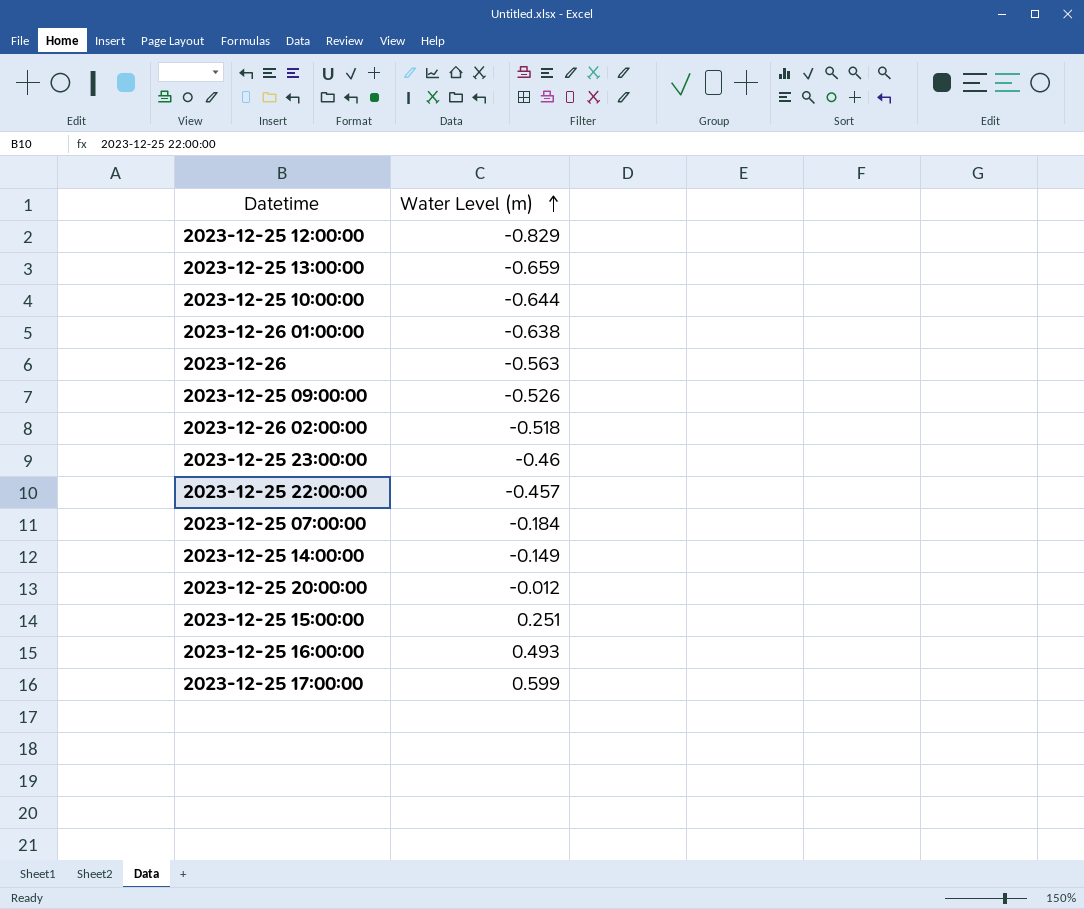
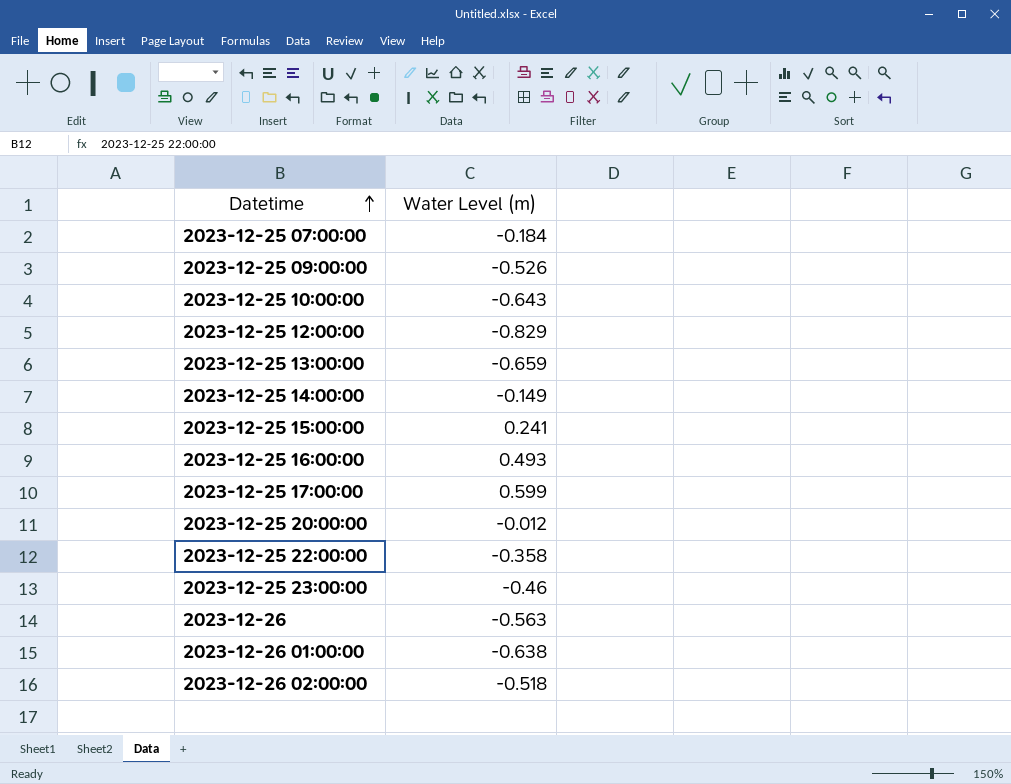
row order: Water Level (m) ascending -> Datetime ascending
2023-12-25 10:00:00 | Water Level (m): -0.644 -> -0.643
2023-12-25 15:00:00 | Water Level (m): 0.251 -> 0.241
2023-12-25 22:00:00 | Water Level (m): -0.457 -> -0.358

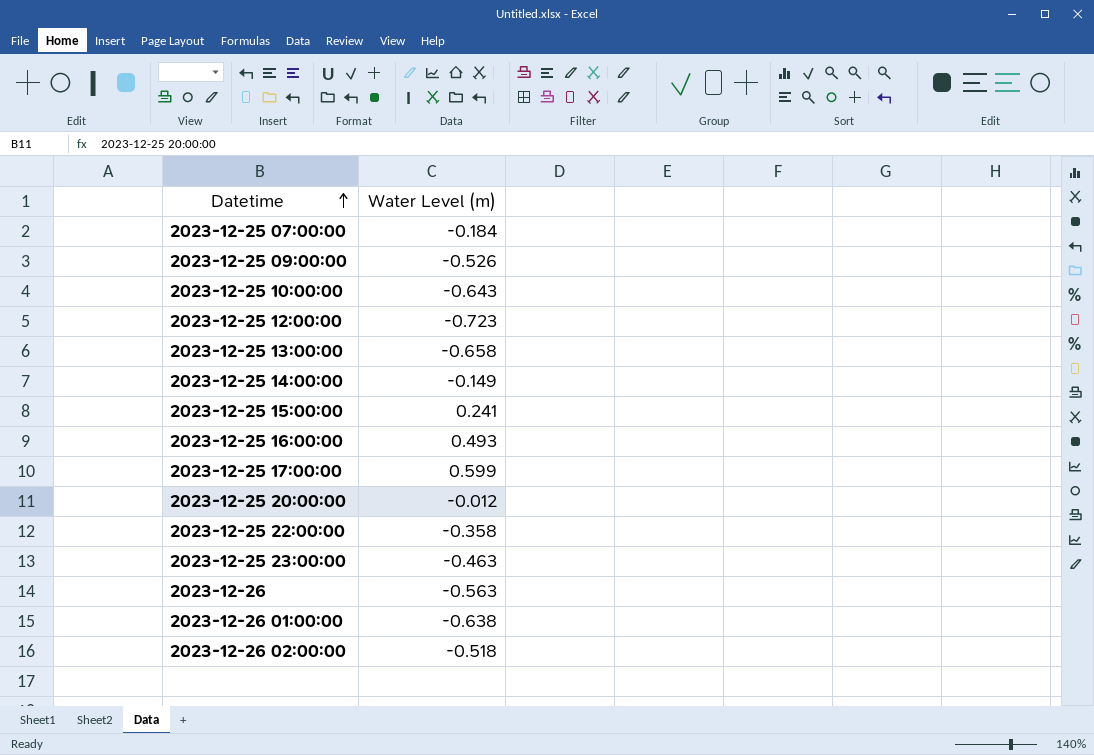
2023-12-25 12:00:00 | Water Level (m): -0.829 -> -0.723
2023-12-25 13:00:00 | Water Level (m): -0.659 -> -0.658
2023-12-25 23:00:00 | Water Level (m): -0.46 -> -0.463

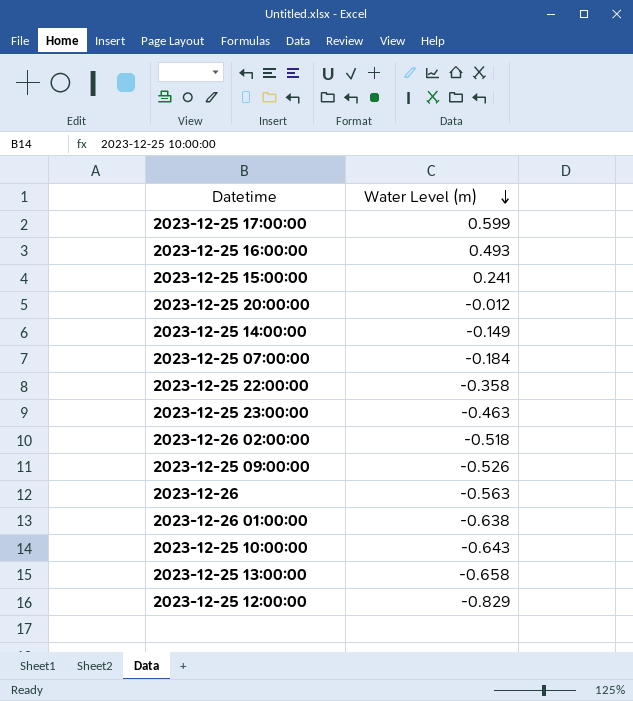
row order: Datetime ascending -> Water Level (m) descending
2023-12-25 12:00:00 | Water Level (m): -0.723 -> -0.829

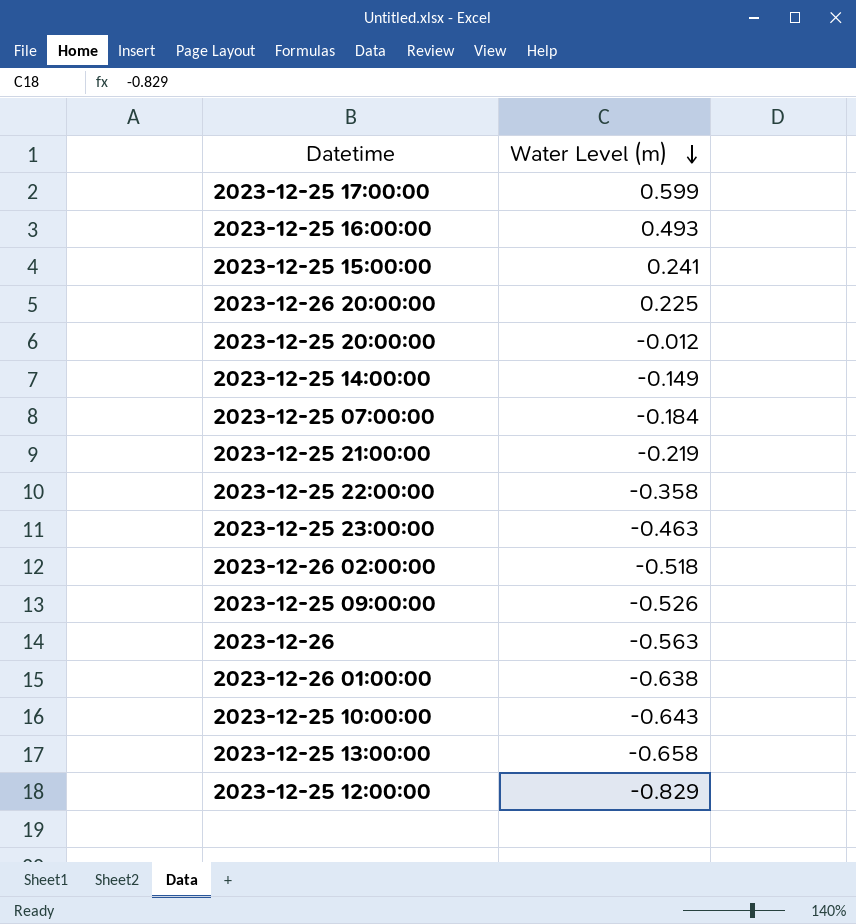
row 2023-12-26 20:00:00: none -> 0.225
row 2023-12-25 21:00:00: none -> -0.219

